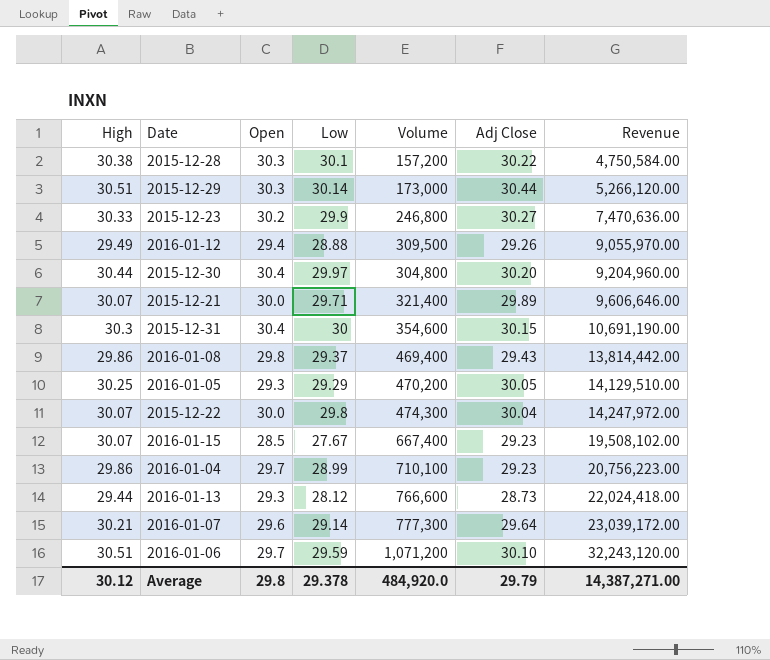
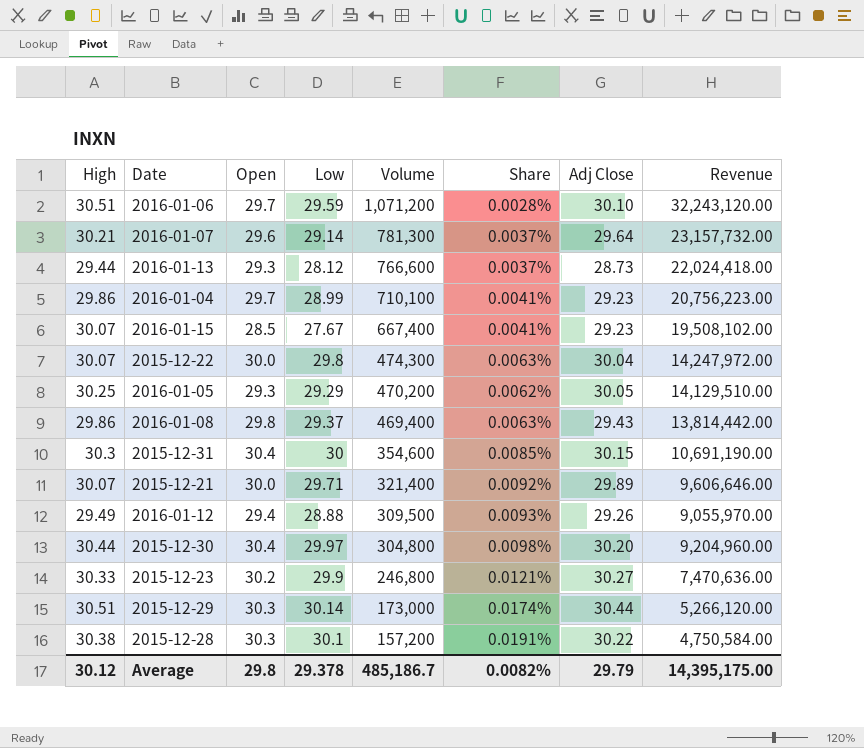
row order: Revenue ascending -> Volume descending
column Share | formula: none -> [Low] / [Volume]
2016-01-07 | Volume: 777,300 -> 781,300
2016-01-07 | Revenue: 23,039,172.00 -> 23,157,732.00
Average | Volume: 484,920.0 -> 485,186.7
Average | Revenue: 14,387,271.00 -> 14,395,175.00

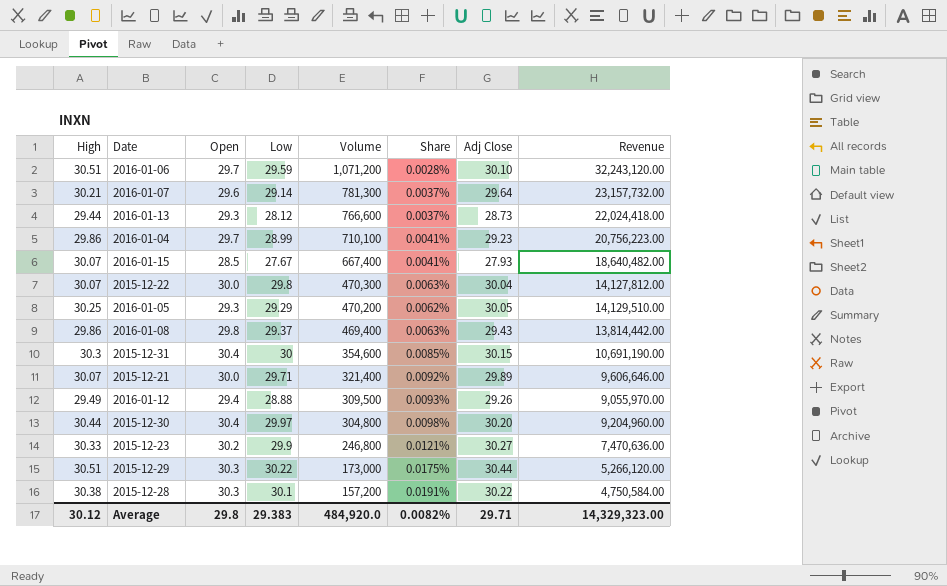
2016-01-15 | Adj Close: 29.23 -> 27.93
2016-01-15 | Revenue: 19,508,102.00 -> 18,640,482.00
2015-12-22 | Volume: 474,300 -> 470,300
2015-12-22 | Revenue: 14,247,972.00 -> 14,127,812.00
2015-12-29 | Low: 30.14 -> 30.22
2015-12-29 | Share: 0.0174% -> 0.0175%
Average | Low: 29.378 -> 29.383
Average | Volume: 485,186.7 -> 484,920.0
Average | Adj Close: 29.79 -> 29.71
Average | Revenue: 14,395,175.00 -> 14,329,323.00

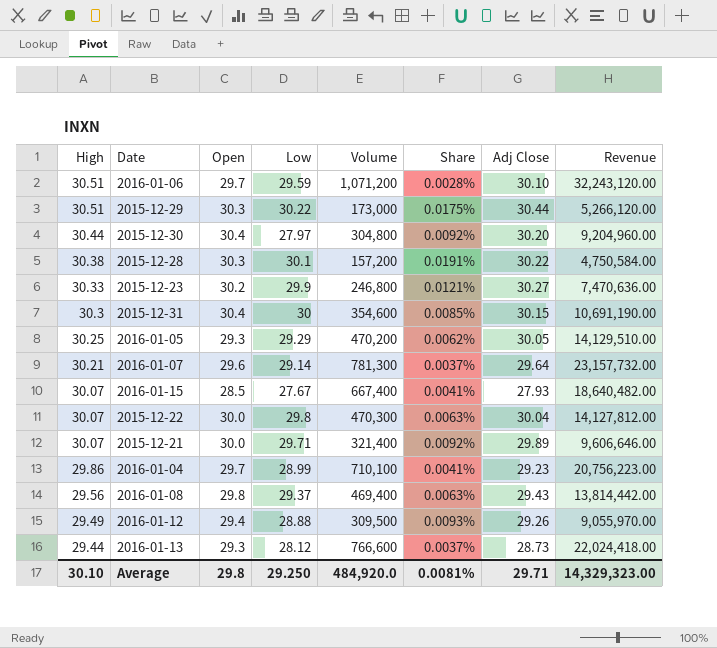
row order: Volume descending -> High descending
2015-12-30 | Low: 29.97 -> 27.97
2015-12-30 | Share: 0.0098% -> 0.0092%
2016-01-08 | High: 29.86 -> 29.56
Average | High: 30.12 -> 30.10
Average | Low: 29.383 -> 29.250
Average | Share: 0.0082% -> 0.0081%

